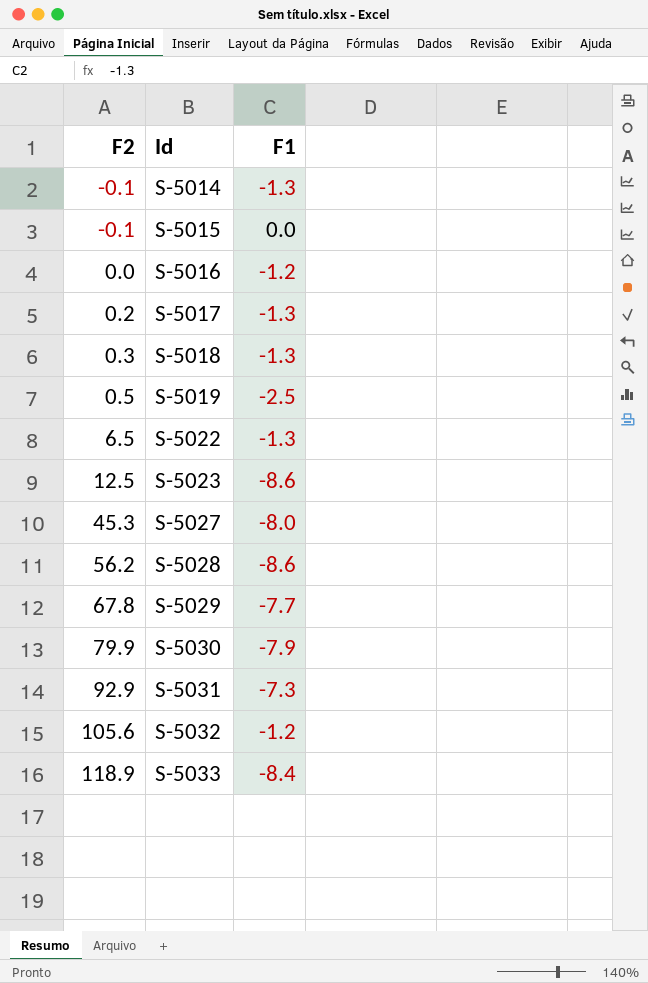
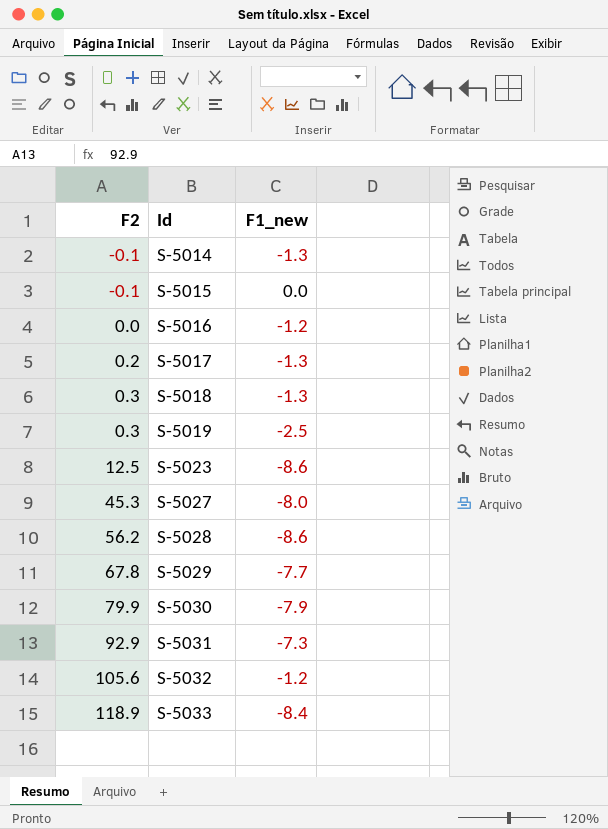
column name: F1 -> F1_new
row S-5022: 6.5 | -1.3 -> none
S-5019 | F2: 0.5 -> 0.3

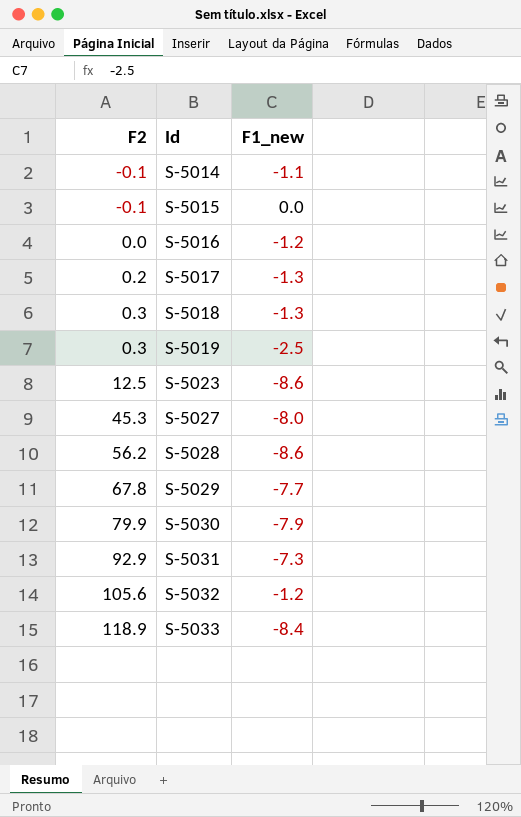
S-5014 | F1_new: -1.3 -> -1.1

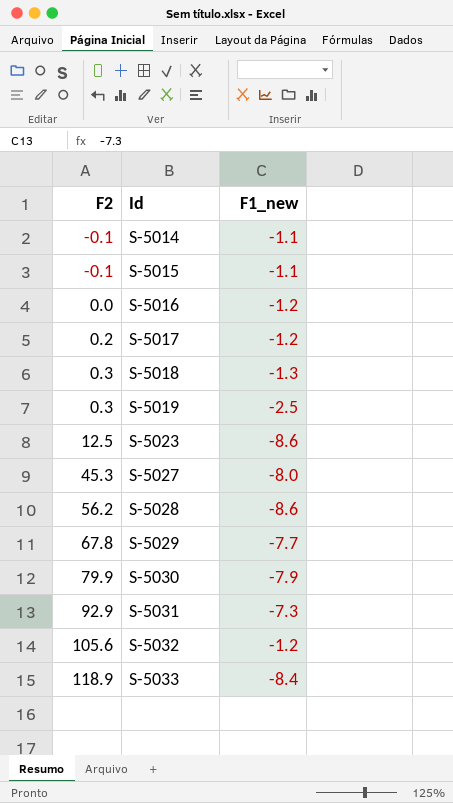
S-5015 | F1_new: 0.0 -> -1.1
S-5017 | F1_new: -1.3 -> -1.2

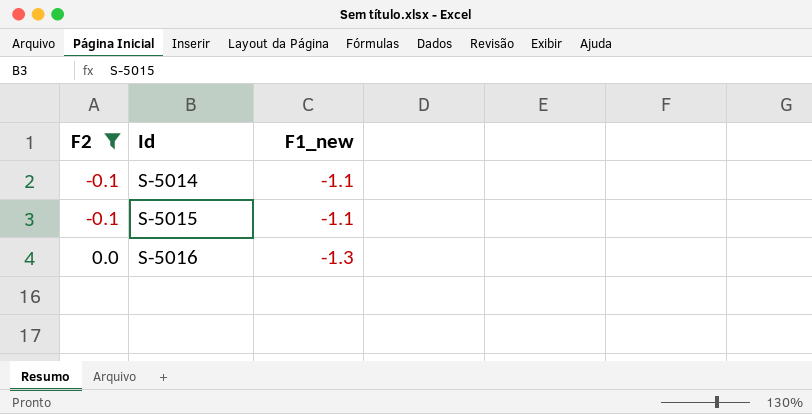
filter: none -> F2 <= 0.0
S-5016 | F1_new: -1.2 -> -1.3

